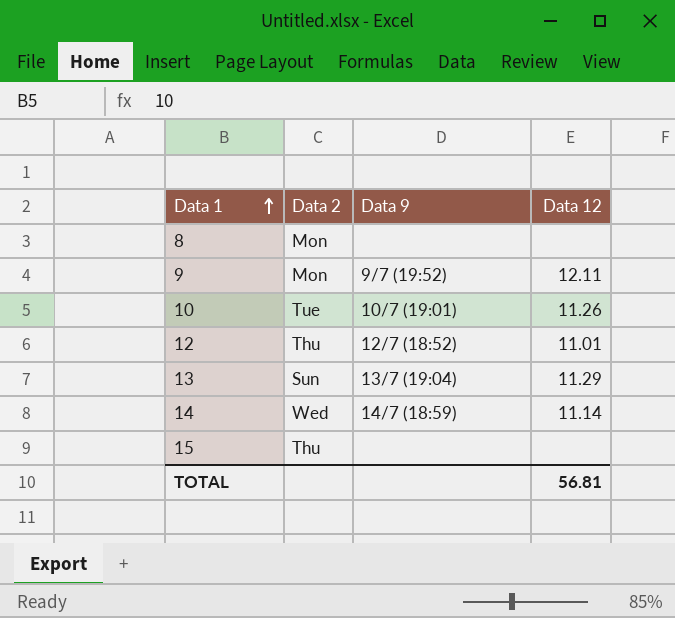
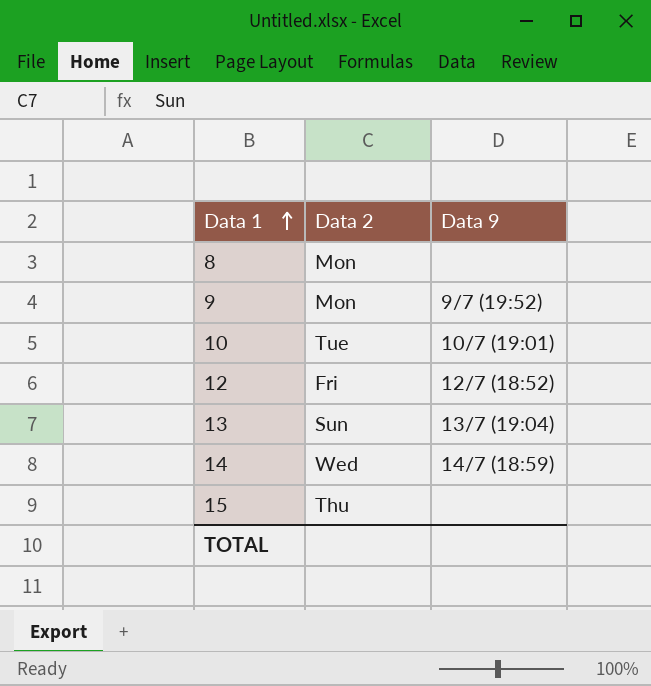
column Data 12 | position: 4 -> none
12 | Data 2: Thu -> Fri

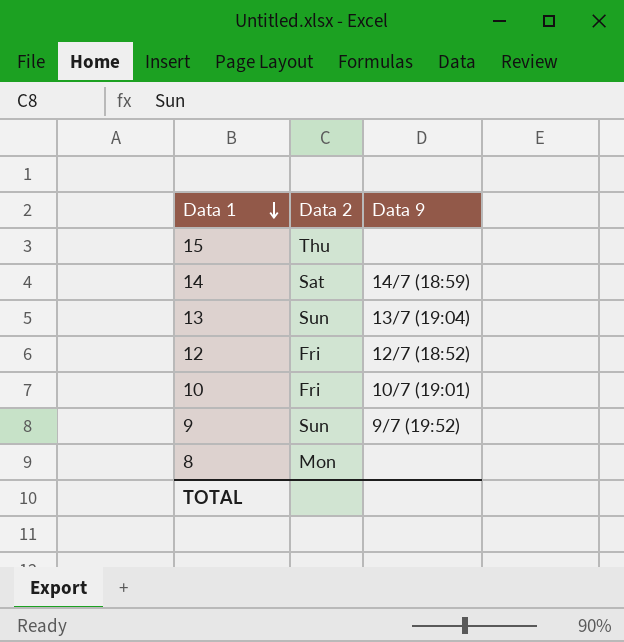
row order: Data 1 ascending -> Data 1 descending
14 | Data 2: Wed -> Sat
10 | Data 2: Tue -> Fri
9 | Data 2: Mon -> Sun

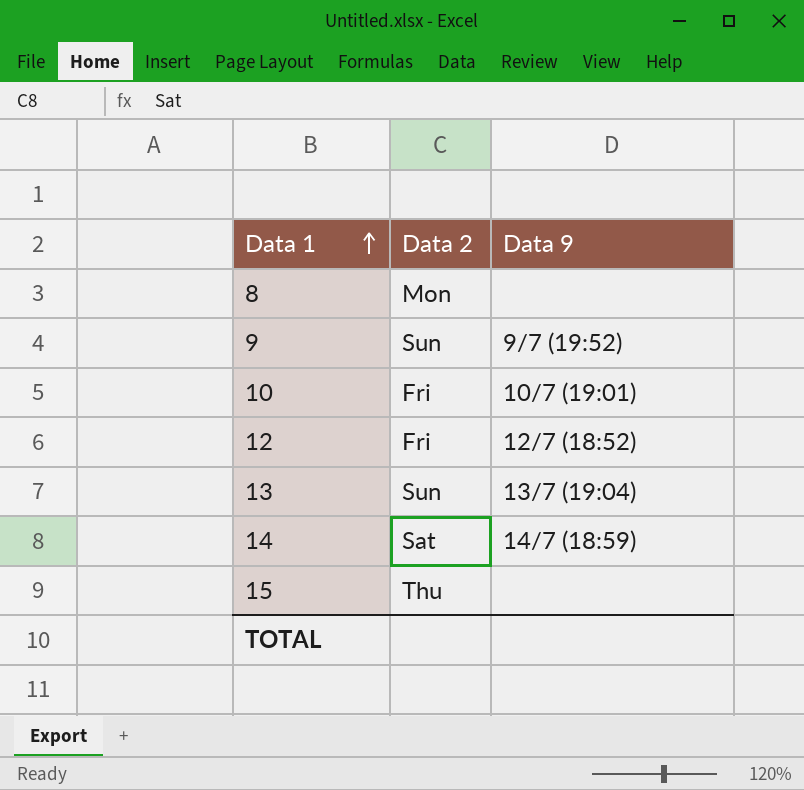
row order: Data 1 descending -> Data 1 ascending

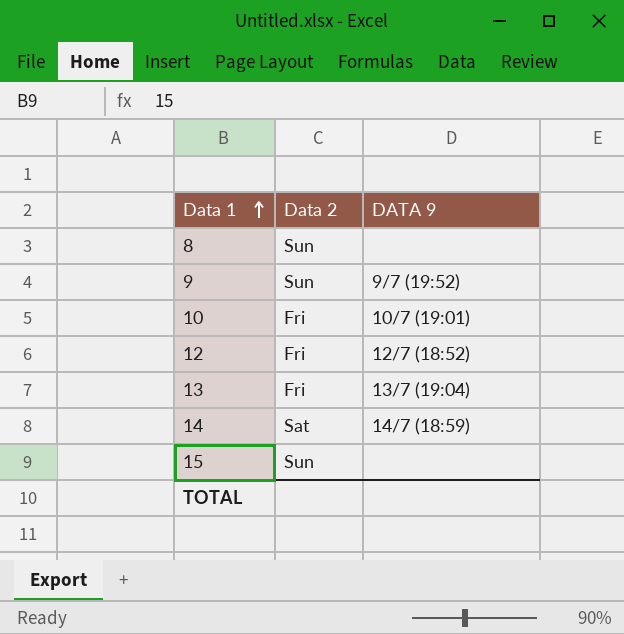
column name: Data 9 -> DATA 9
8 | Data 2: Mon -> Sun
13 | Data 2: Sun -> Fri
15 | Data 2: Thu -> Sun

